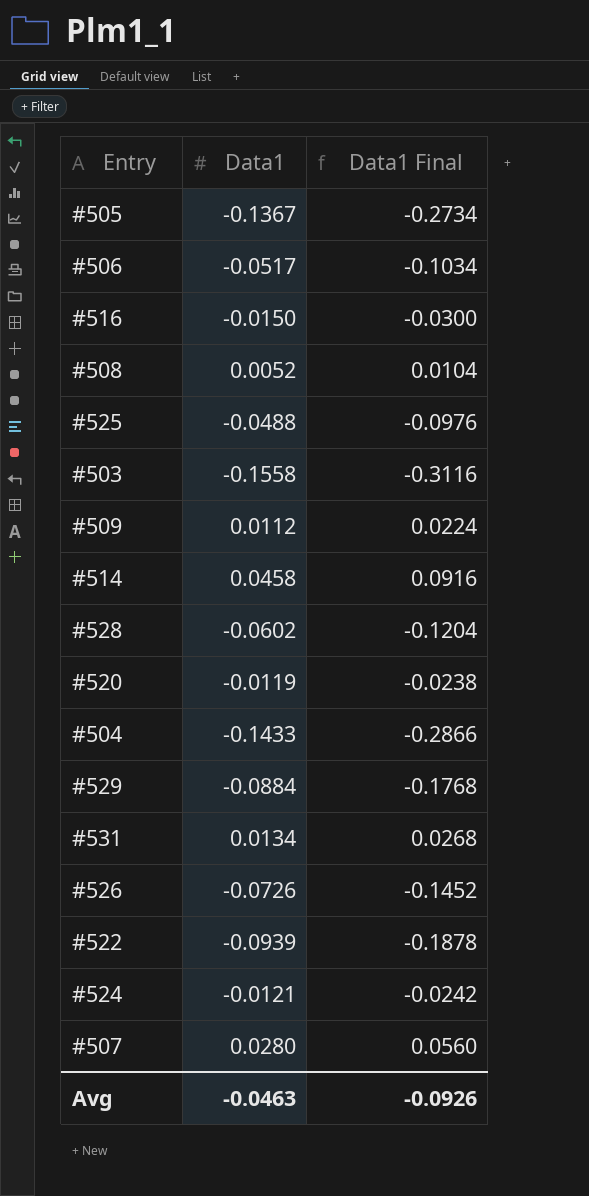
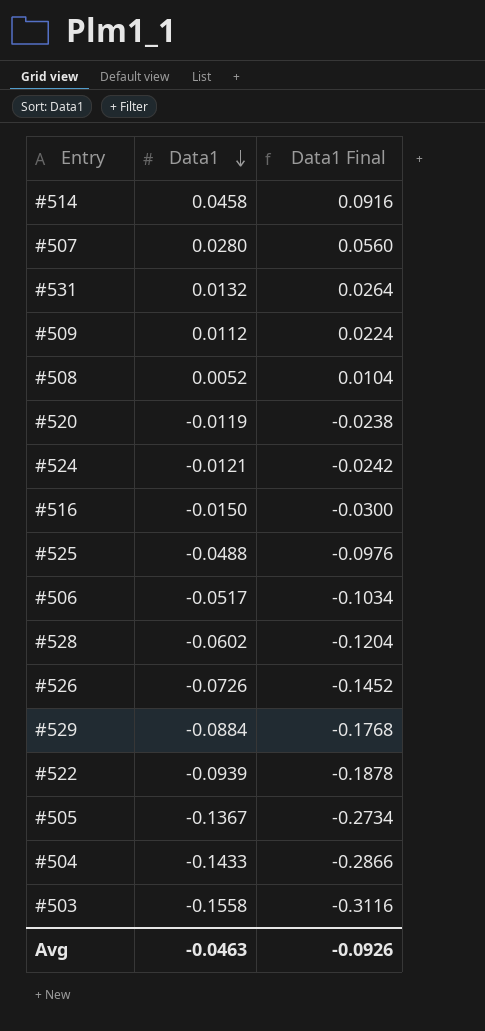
row order: none -> Data1 descending
#531 | Data1: 0.0134 -> 0.0132
#531 | Data1 Final: 0.0268 -> 0.0264

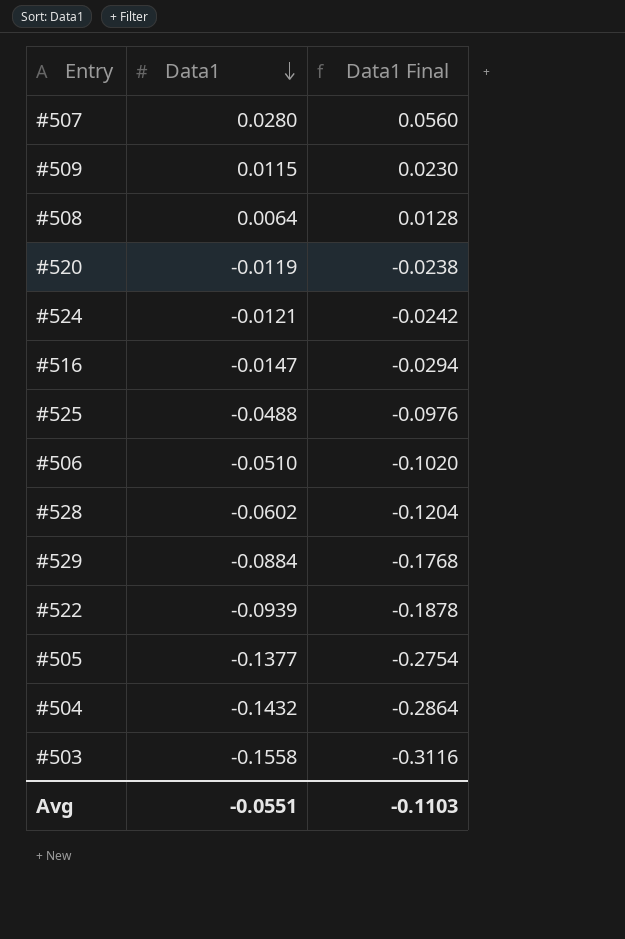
row #514: 0.0458 | 0.0916 -> none
row #531: 0.0132 | 0.0264 -> none
row #526: -0.0726 | -0.1452 -> none
#509 | Data1: 0.0112 -> 0.0115
#509 | Data1 Final: 0.0224 -> 0.0230
#508 | Data1: 0.0052 -> 0.0064
#508 | Data1 Final: 0.0104 -> 0.0128
#516 | Data1: -0.0150 -> -0.0147
#516 | Data1 Final: -0.0300 -> -0.0294
#506 | Data1: -0.0517 -> -0.0510
#506 | Data1 Final: -0.1034 -> -0.1020
#505 | Data1: -0.1367 -> -0.1377
#505 | Data1 Final: -0.2734 -> -0.2754
#504 | Data1: -0.1433 -> -0.1432
#504 | Data1 Final: -0.2866 -> -0.2864
Avg | Data1: -0.0463 -> -0.0551
Avg | Data1 Final: -0.0926 -> -0.1103

